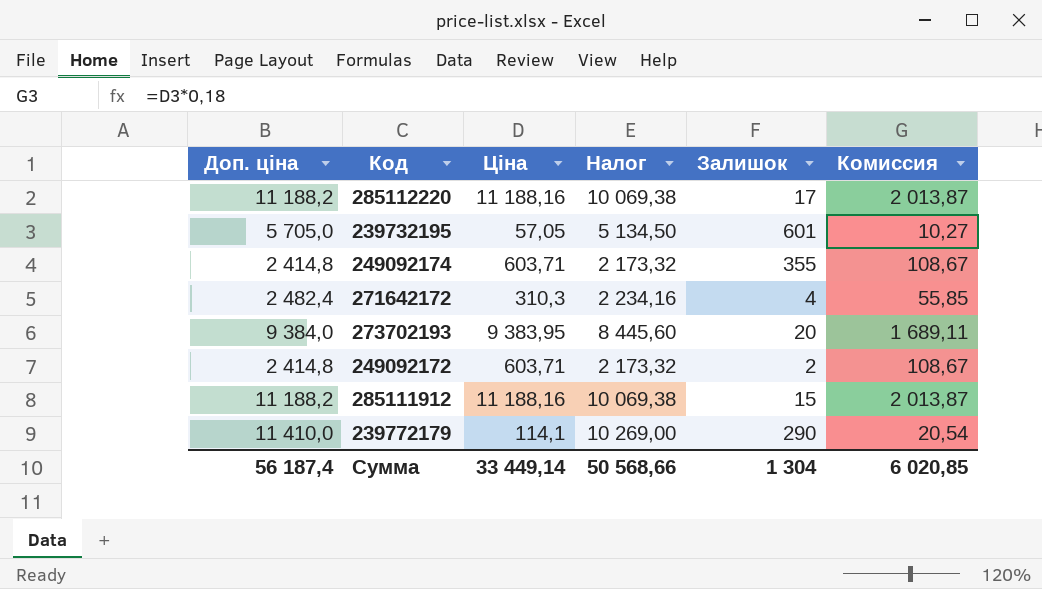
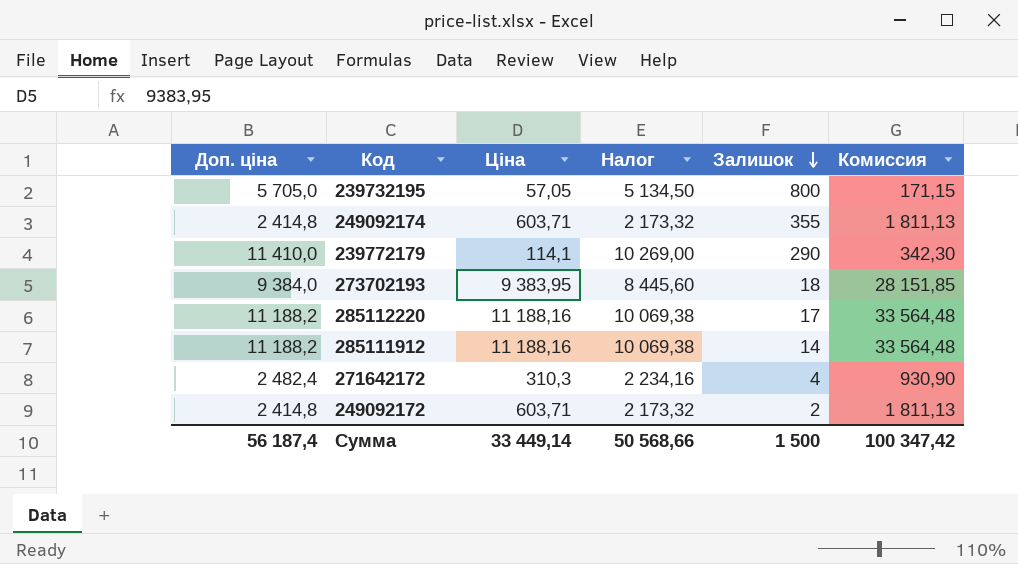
row order: none -> Залишок descending
column Комиссия | formula: [Ціна] * 0,18 -> [Ціна] * 3
239732195 | Залишок: 601 -> 800
273702193 | Залишок: 20 -> 18
285111912 | Залишок: 15 -> 14
Сумма | Залишок: 1 304 -> 1 500
Сумма | Комиссия: 6 020,85 -> 100 347,42

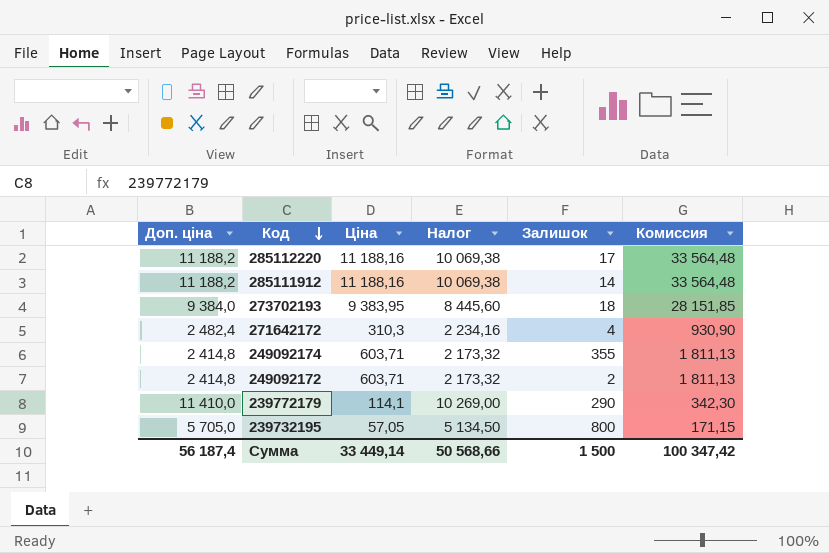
row order: Залишок descending -> Код descending

